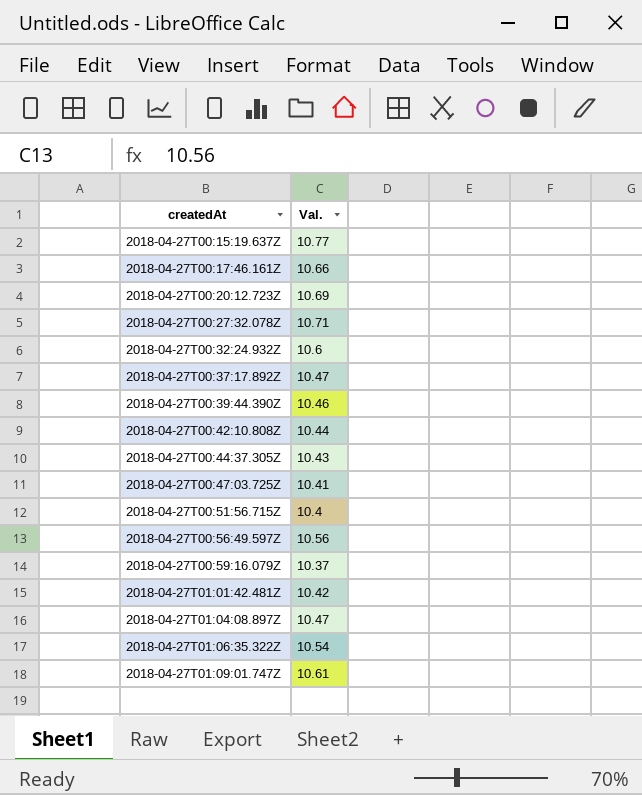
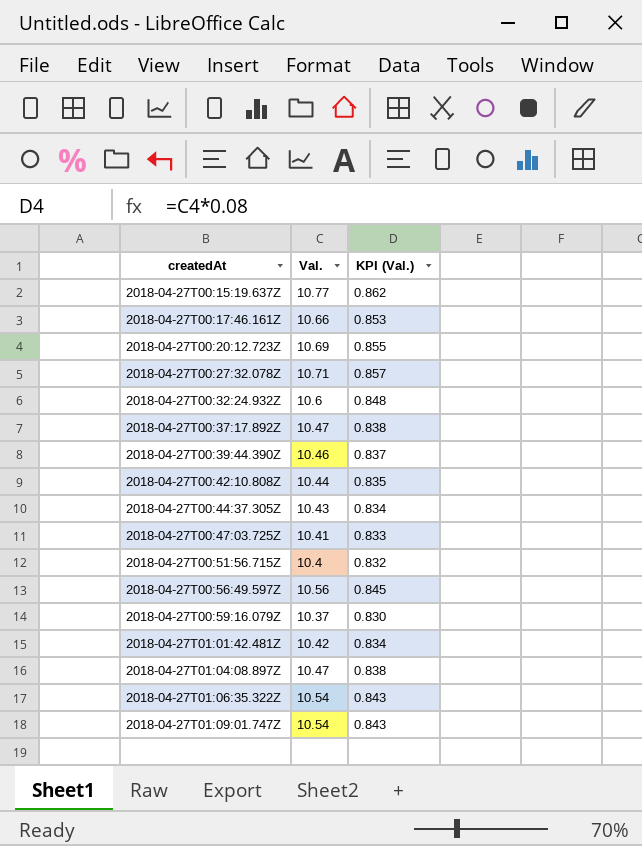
column KPI (Val.) | formula: none -> [Val.] * 0.08
2018-04-27T01:09:01.747Z | Val.: 10.61 -> 10.54

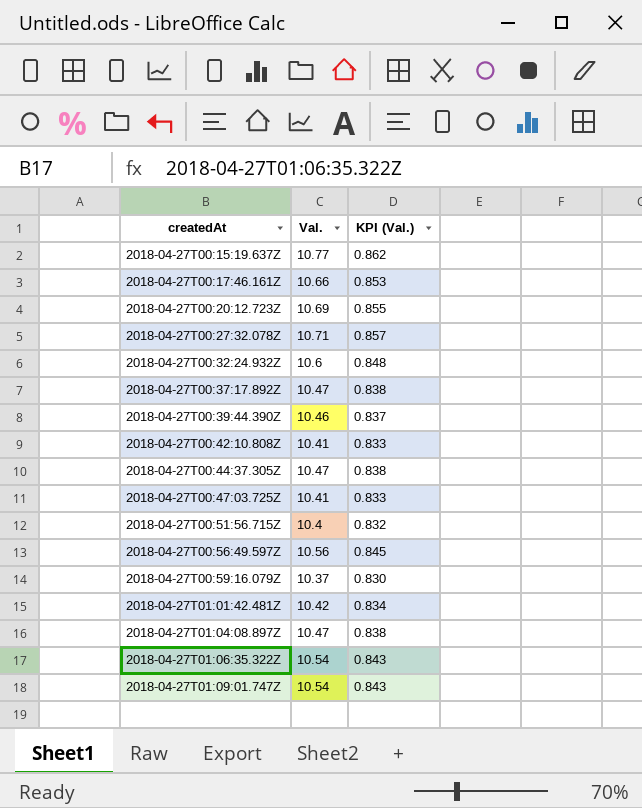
2018-04-27T00:42:10.808Z | Val.: 10.44 -> 10.41
2018-04-27T00:42:10.808Z | KPI (Val.): 0.835 -> 0.833
2018-04-27T00:44:37.305Z | Val.: 10.43 -> 10.47
2018-04-27T00:44:37.305Z | KPI (Val.): 0.834 -> 0.838

